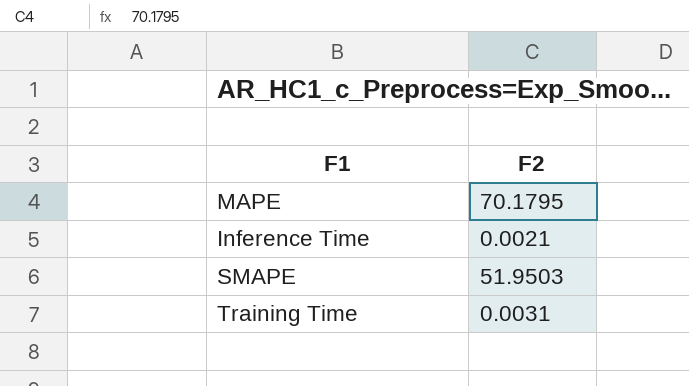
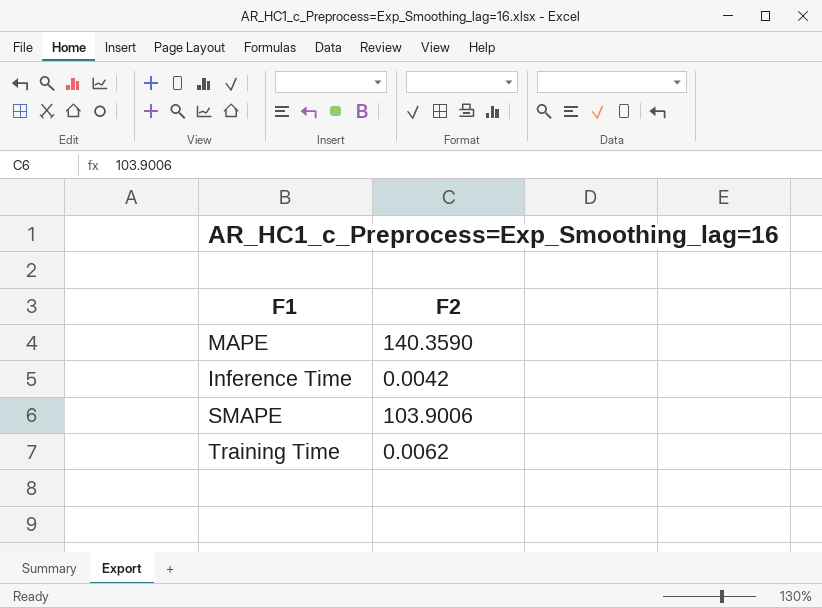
MAPE | F2: 70.1795 -> 140.3590
Inference Time | F2: 0.0021 -> 0.0042
SMAPE | F2: 51.9503 -> 103.9006
Training Time | F2: 0.0031 -> 0.0062

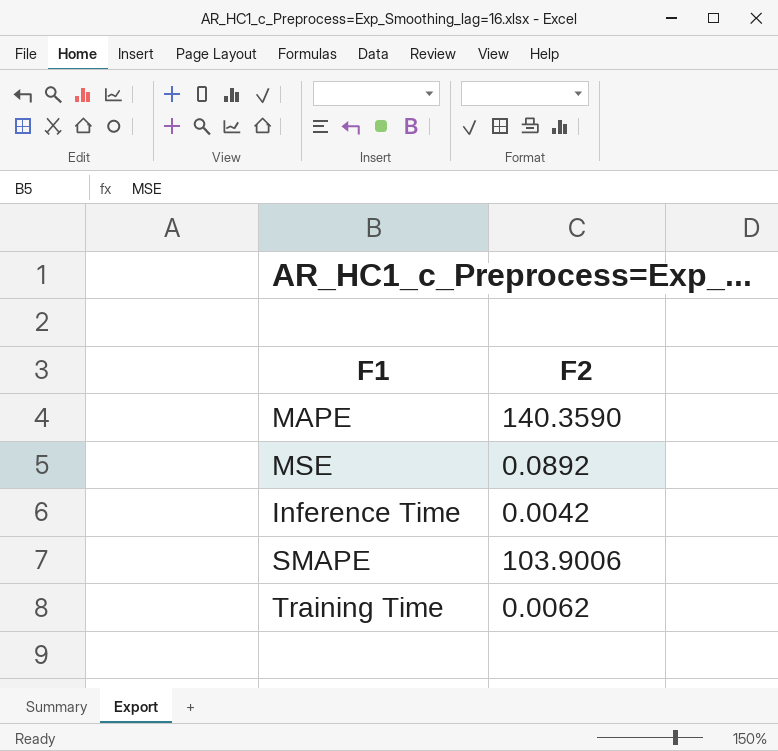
row MSE: none -> 0.0892

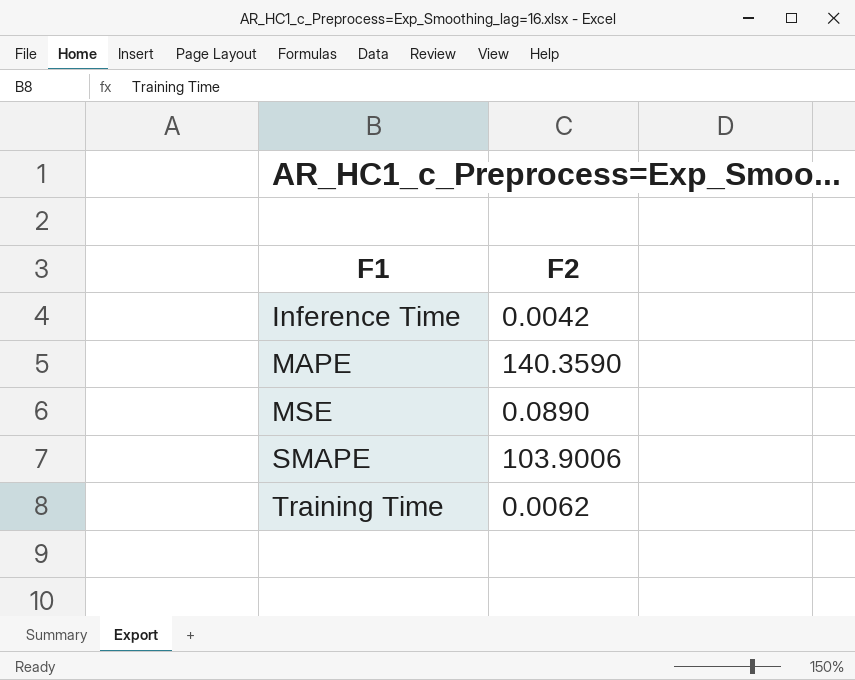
row order: none -> F1 ascending
MSE | F2: 0.0892 -> 0.0890

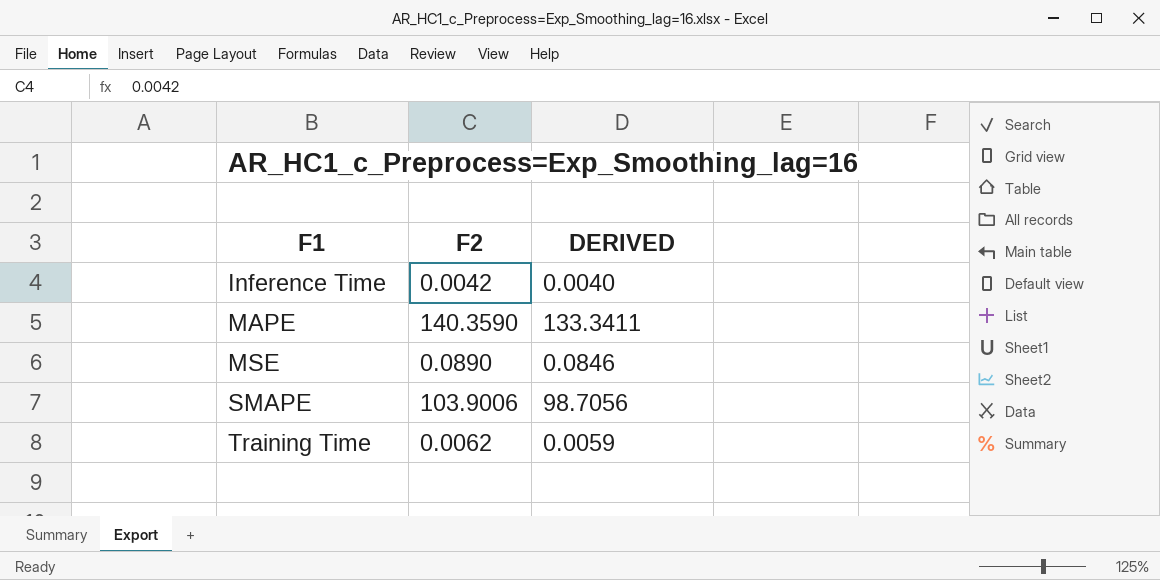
column DERIVED | formula: none -> [F2] * 0.95

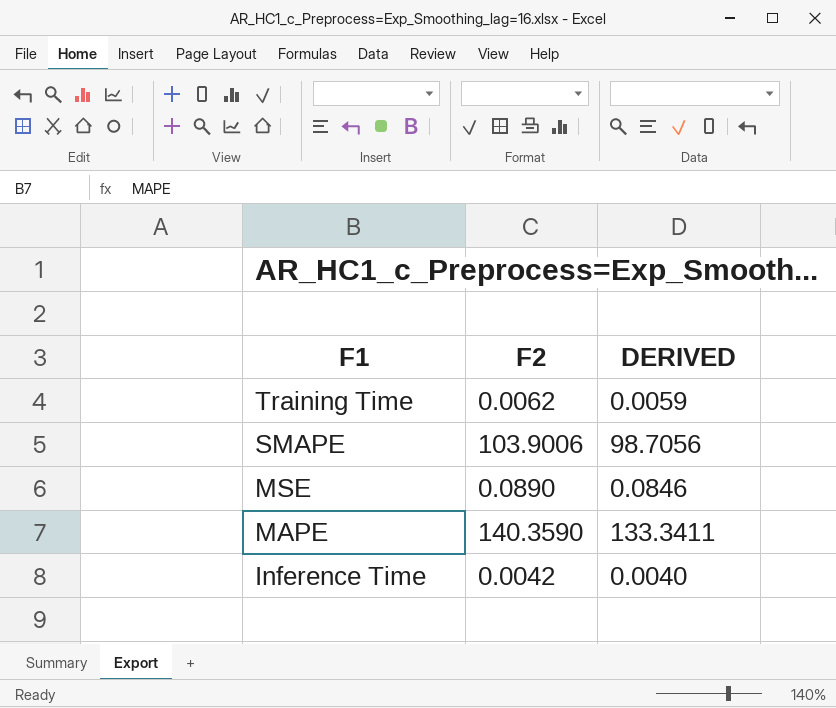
row order: F1 ascending -> F1 descending

